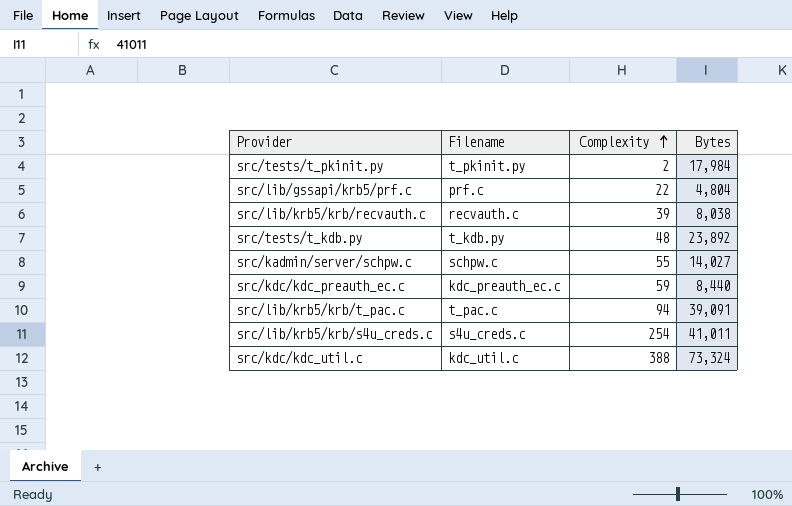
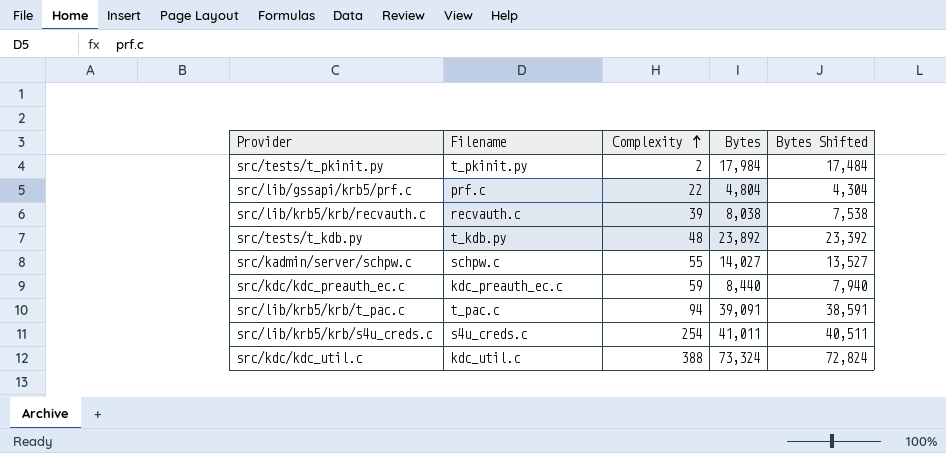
column Bytes Shifted | formula: none -> [Bytes] - 500

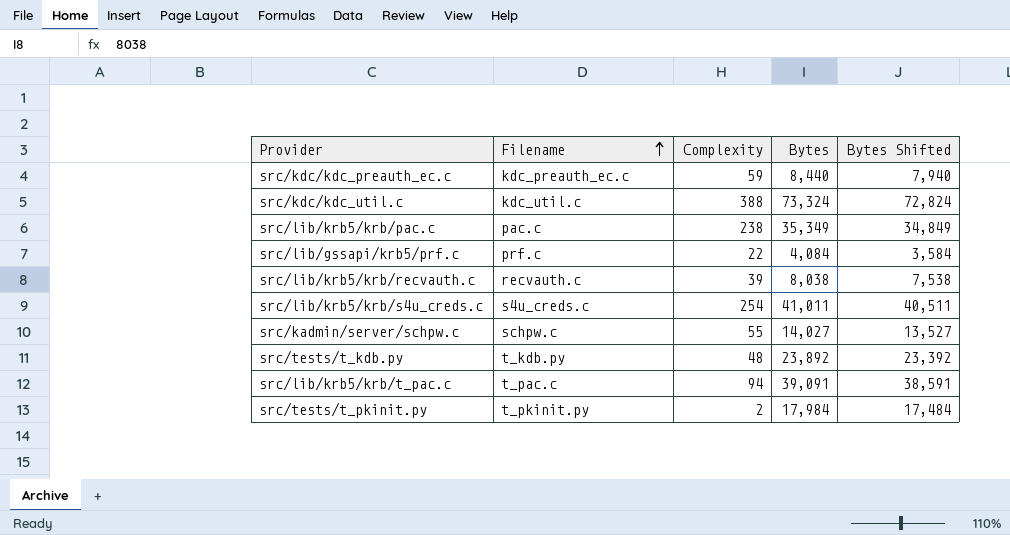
row order: Complexity ascending -> Filename ascending
row src/lib/krb5/krb/pac.c: none -> pac.c | 238 | 35,349 | 34,849
src/lib/gssapi/krb5/prf.c | Bytes: 4,804 -> 4,084
src/lib/gssapi/krb5/prf.c | Bytes Shifted: 4,304 -> 3,584

